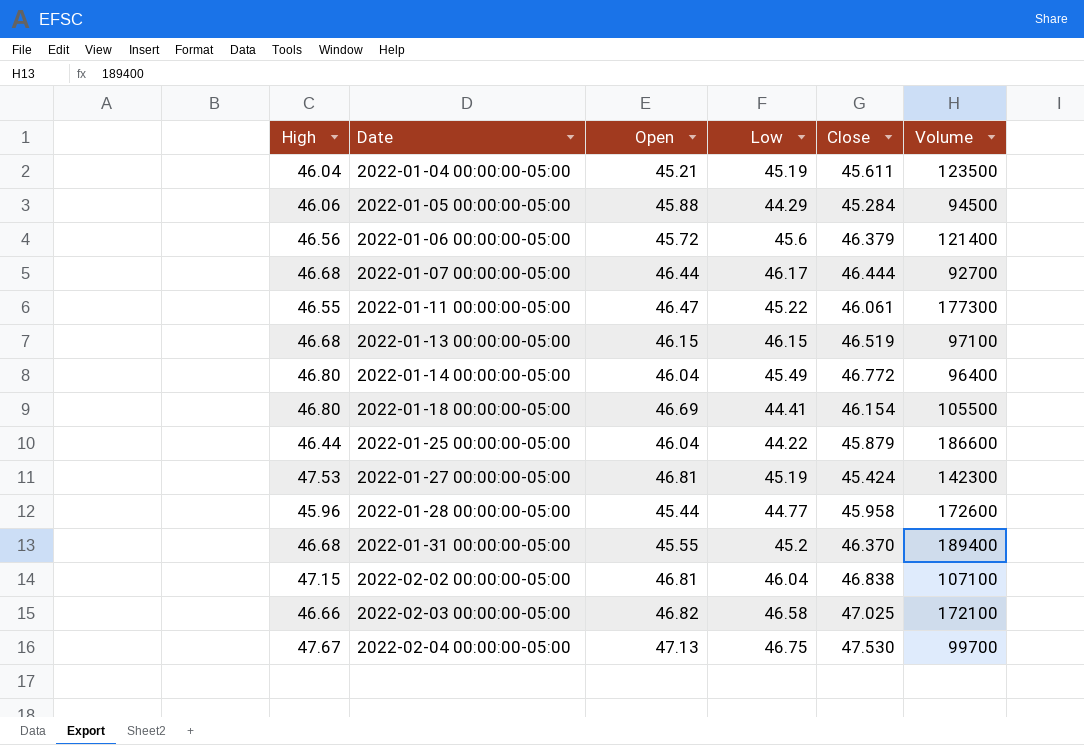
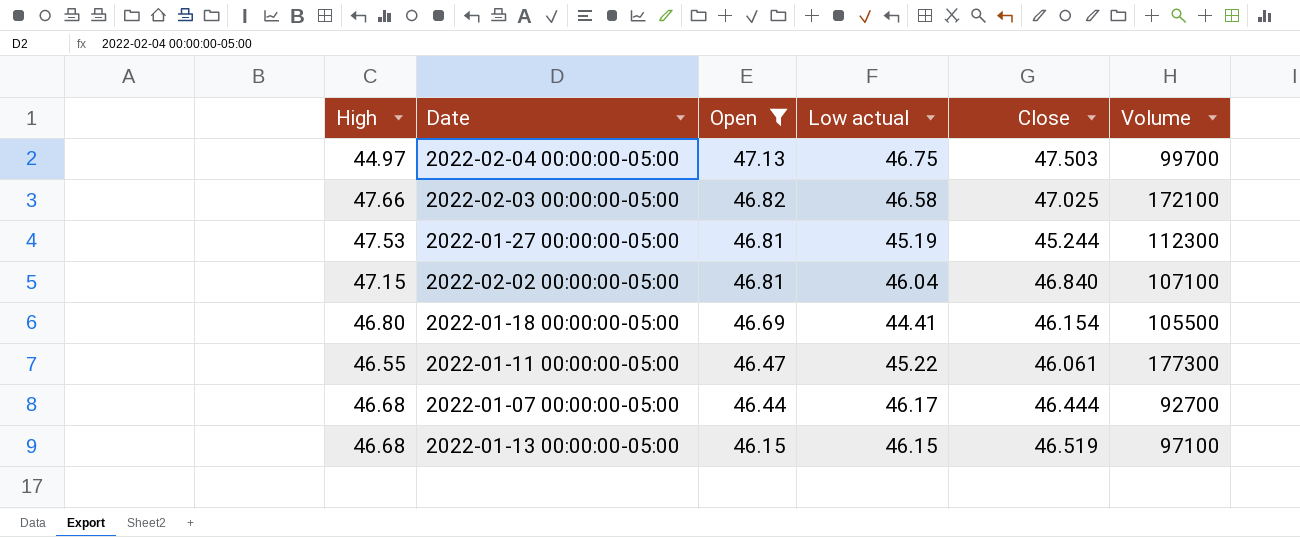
filter: none -> Open >= 46.15
row order: Date ascending -> Open descending
column name: Low -> Low actual
2022-02-04 00:00:00-05:00 | High: 47.67 -> 44.97
2022-02-04 00:00:00-05:00 | Close: 47.530 -> 47.503
2022-02-03 00:00:00-05:00 | High: 46.66 -> 47.66
2022-01-27 00:00:00-05:00 | Close: 45.424 -> 45.244
2022-01-27 00:00:00-05:00 | Volume: 142300 -> 112300
2022-02-02 00:00:00-05:00 | Close: 46.838 -> 46.840

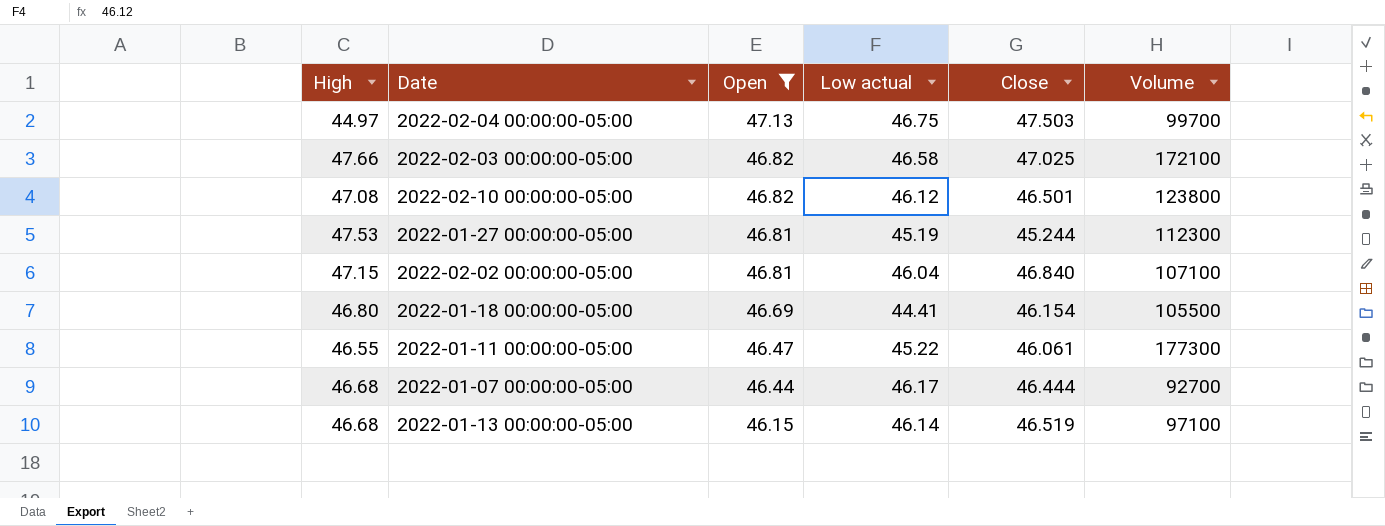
row 2022-02-10 00:00:00-05:00: none -> 47.08 | 46.82 | 46.12 | 46.501 | 123800
2022-01-13 00:00:00-05:00 | Low actual: 46.15 -> 46.14

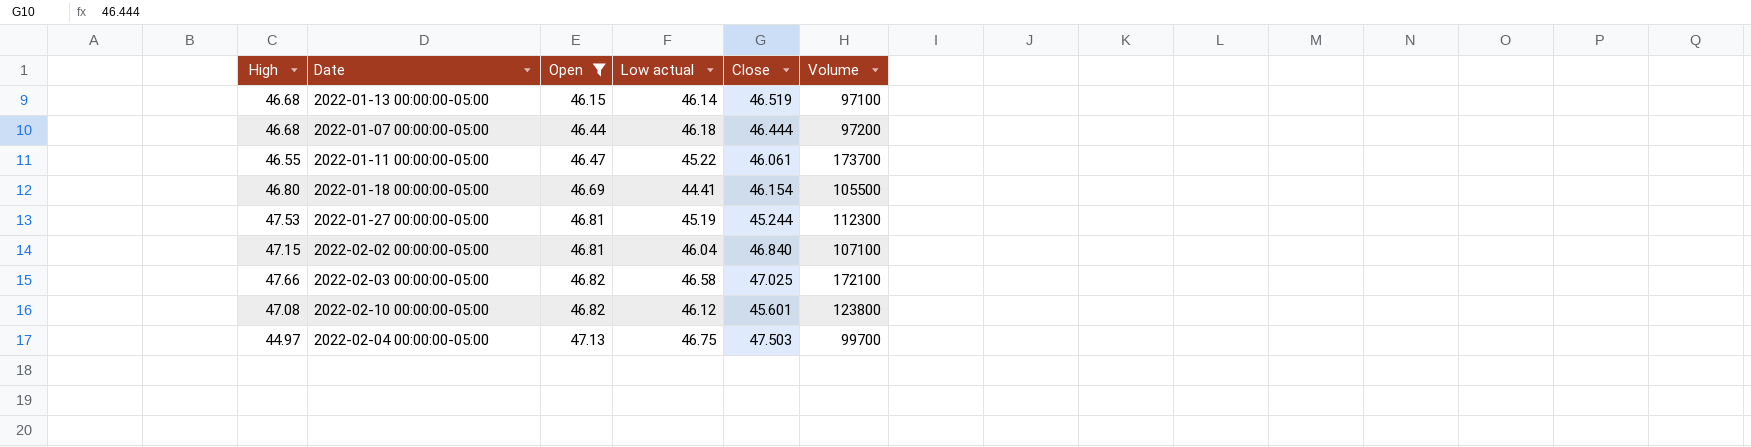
row order: Open descending -> Open ascending
2022-01-07 00:00:00-05:00 | Low actual: 46.17 -> 46.18
2022-01-07 00:00:00-05:00 | Volume: 92700 -> 97200
2022-01-11 00:00:00-05:00 | Volume: 177300 -> 173700
2022-02-10 00:00:00-05:00 | Close: 46.501 -> 45.601

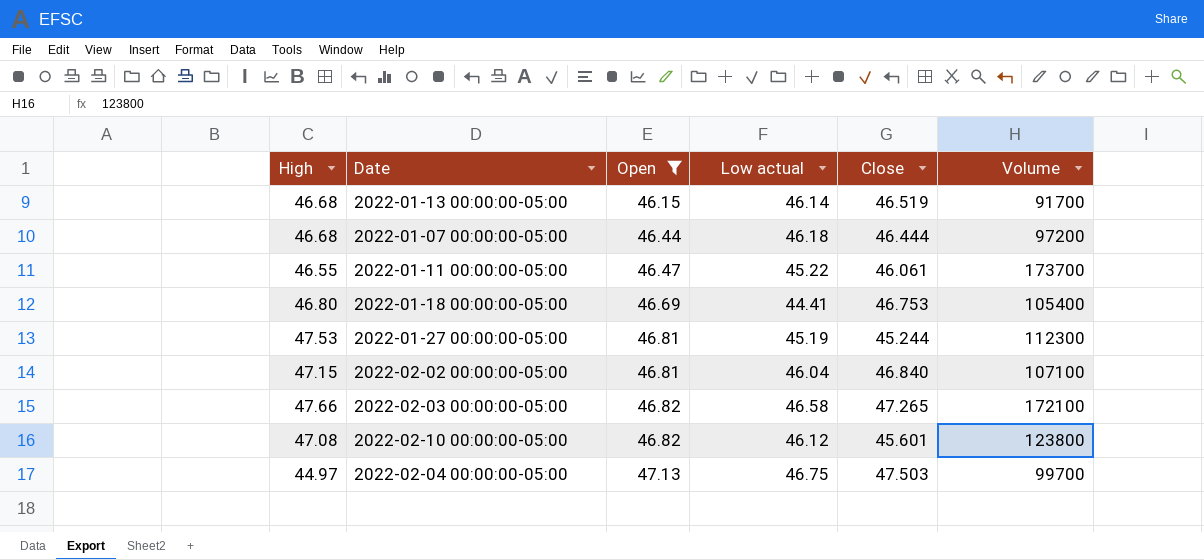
2022-01-13 00:00:00-05:00 | Volume: 97100 -> 91700
2022-01-18 00:00:00-05:00 | Close: 46.154 -> 46.753
2022-01-18 00:00:00-05:00 | Volume: 105500 -> 105400
2022-02-03 00:00:00-05:00 | Close: 47.025 -> 47.265

